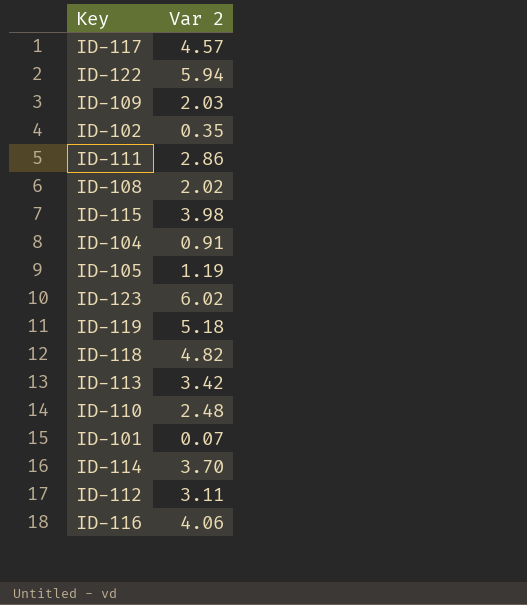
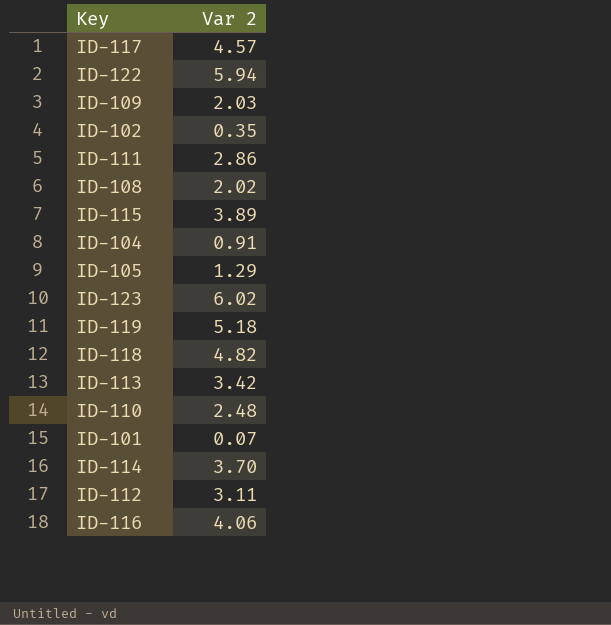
ID-115 | Var 2: 3.98 -> 3.89
ID-105 | Var 2: 1.19 -> 1.29

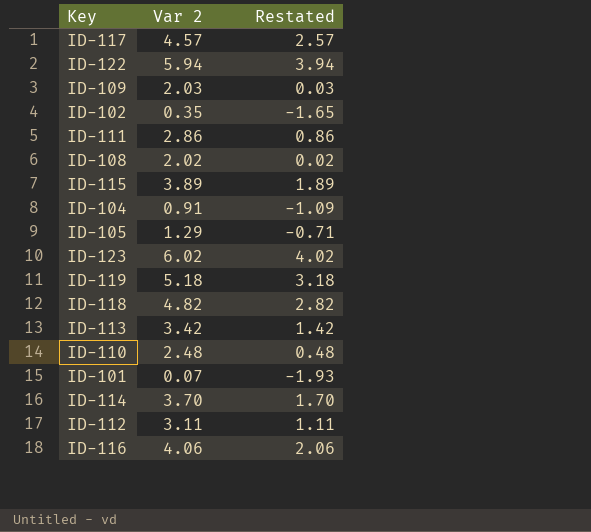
column Restated | formula: none -> [Var 2] - 2

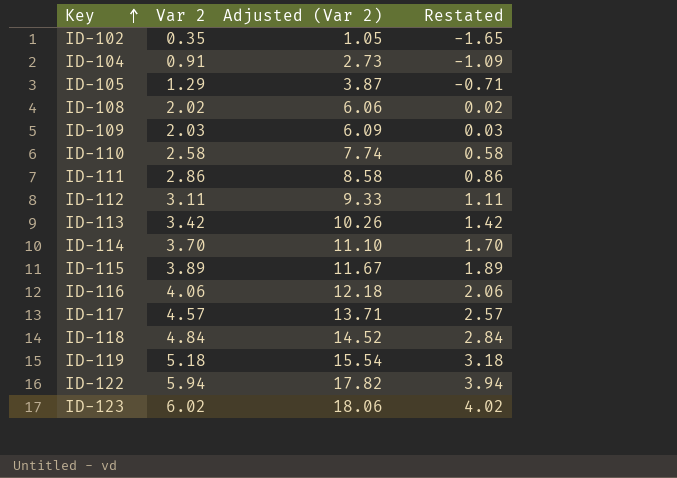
row order: none -> Key ascending
column Adjusted (Var 2) | formula: none -> [Var 2] * 3
row ID-101: 0.07 | -1.93 -> none
ID-110 | Var 2: 2.48 -> 2.58
ID-110 | Restated: 0.48 -> 0.58
ID-118 | Var 2: 4.82 -> 4.84
ID-118 | Restated: 2.82 -> 2.84

